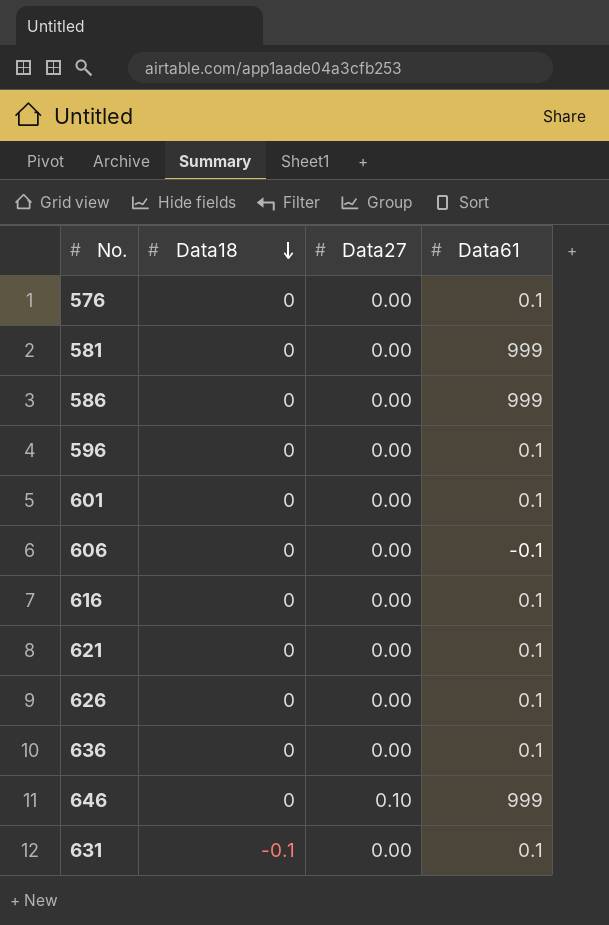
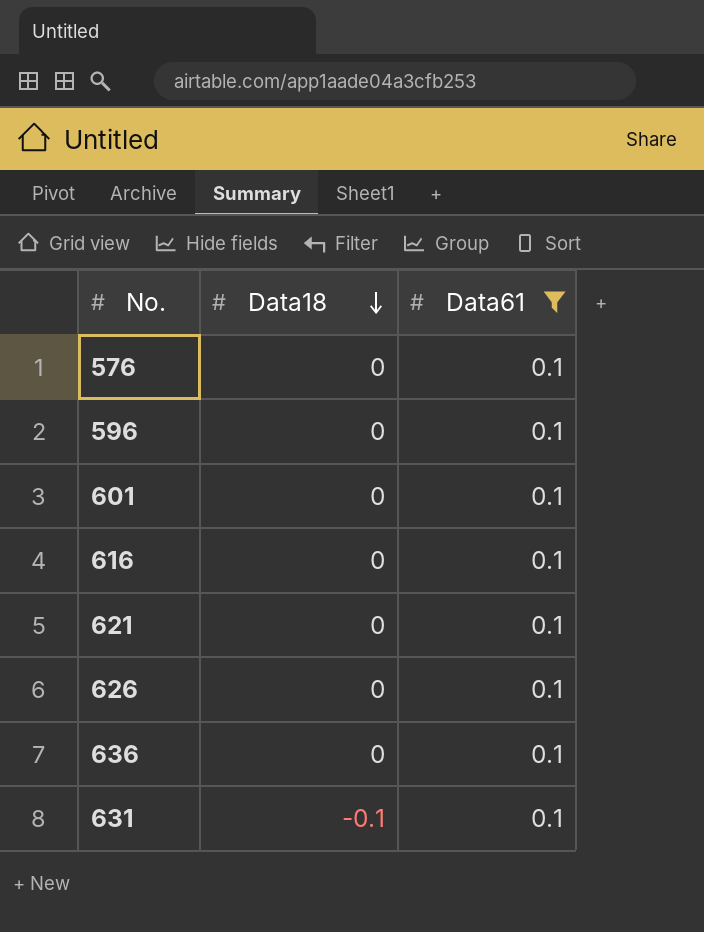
filter: none -> Data61 = 0.1
column Data27 | position: 3 -> none

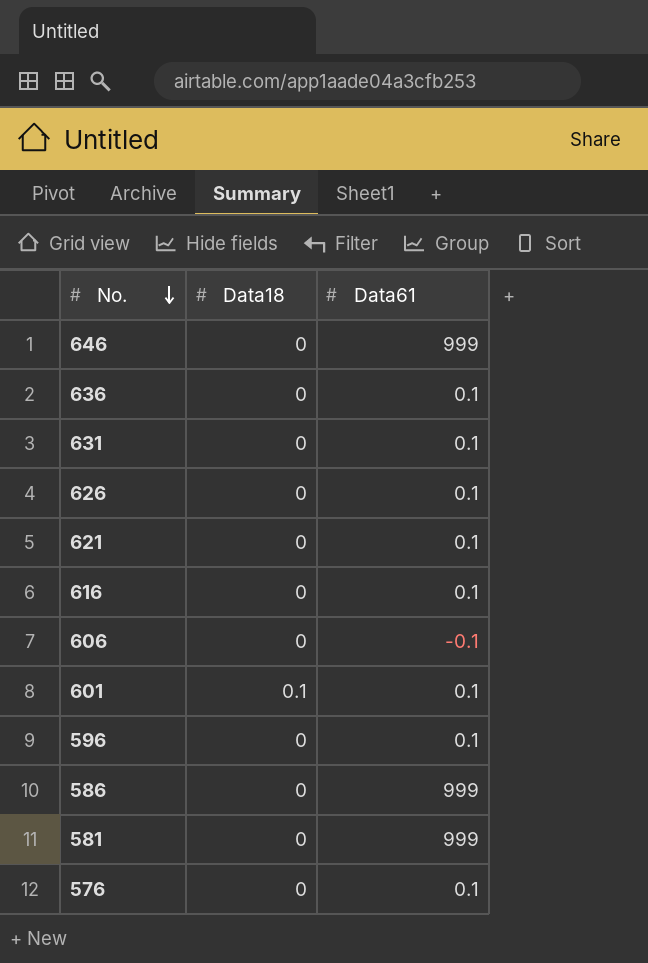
filter: Data61 = 0.1 -> none
row order: Data18 descending -> No. descending
631 | Data18: -0.1 -> 0
601 | Data18: 0 -> 0.1

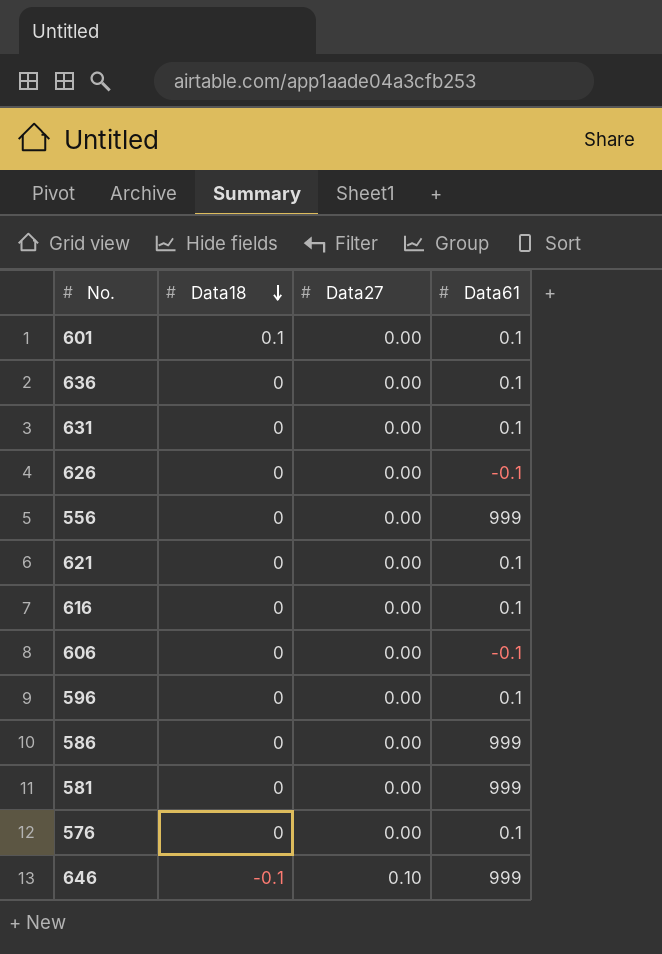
row order: No. descending -> Data18 descending
column Data27 | position: none -> 3
626 | Data61: 0.1 -> -0.1
row 556: none -> 0 | 0.00 | 999
646 | Data18: 0 -> -0.1

